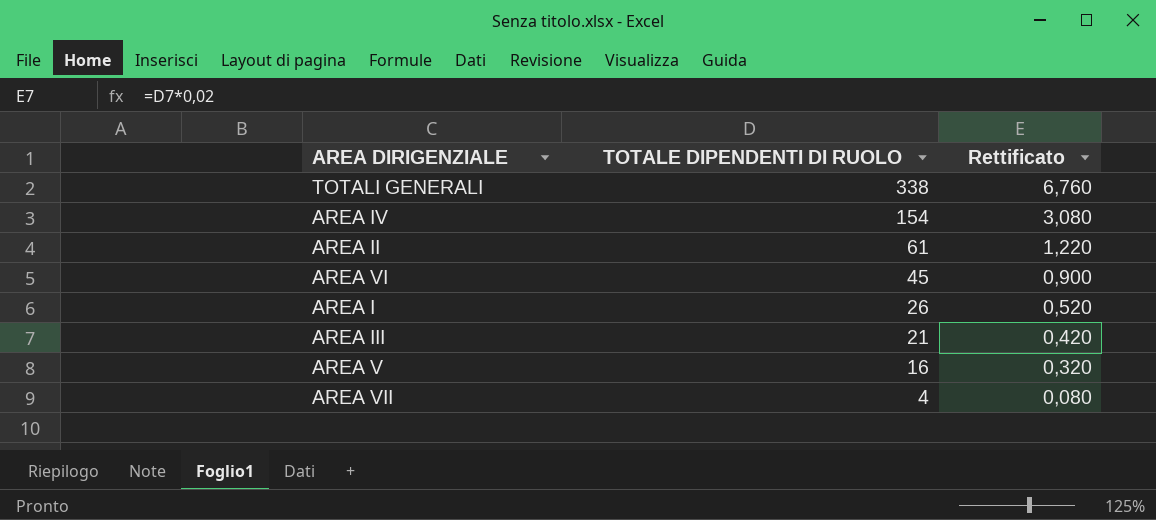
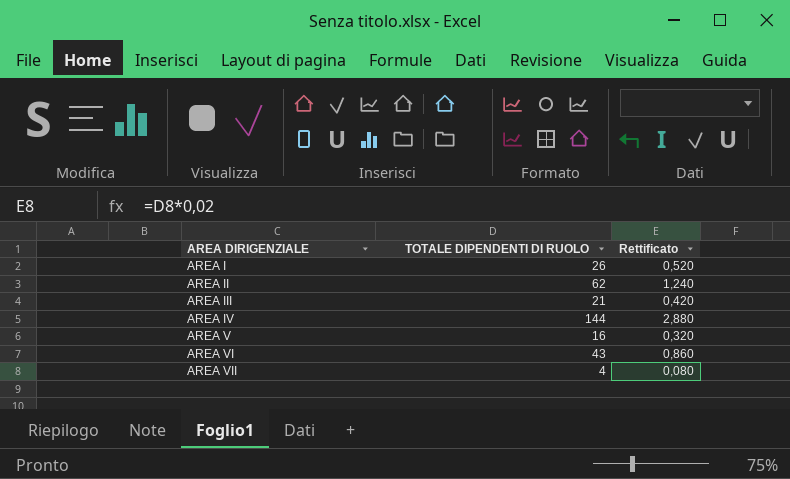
row order: TOTALE DIPENDENTI DI RUOLO descending -> AREA DIRIGENZIALE ascending
row TOTALI GENERALI: 338 | 6,760 -> none
AREA II | TOTALE DIPENDENTI DI RUOLO: 61 -> 62
AREA II | Rettificato: 1,220 -> 1,240
AREA IV | TOTALE DIPENDENTI DI RUOLO: 154 -> 144
AREA IV | Rettificato: 3,080 -> 2,880
AREA VI | TOTALE DIPENDENTI DI RUOLO: 45 -> 43
AREA VI | Rettificato: 0,900 -> 0,860

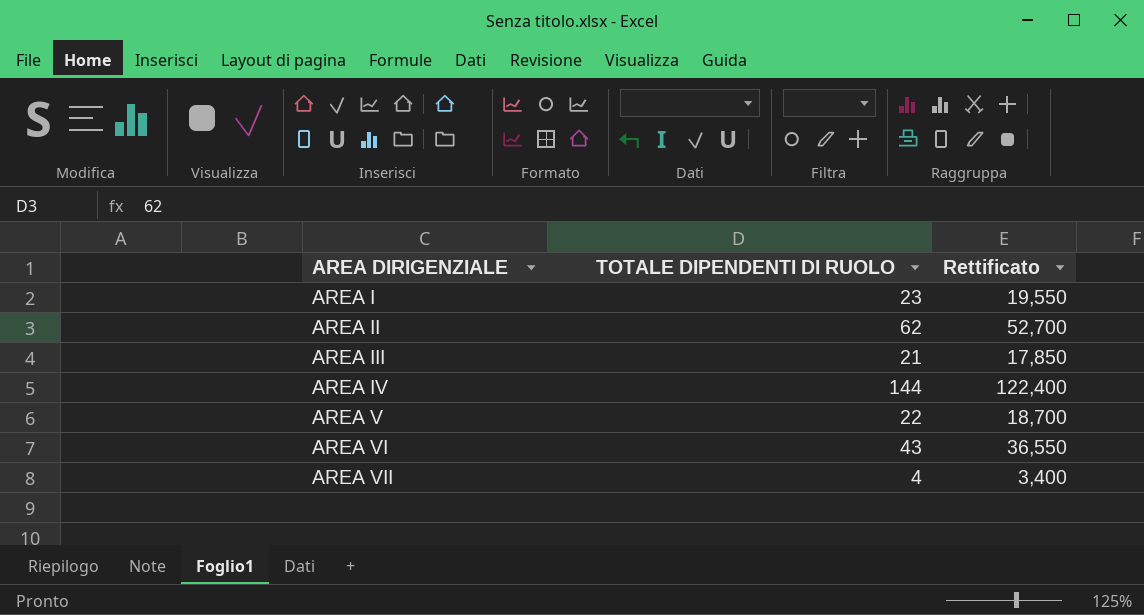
column Rettificato | formula: [TOTALE DIPENDENTI DI RUOLO] * 0,02 -> [TOTALE DIPENDENTI DI RUOLO] * 0,85
AREA I | TOTALE DIPENDENTI DI RUOLO: 26 -> 23
AREA V | TOTALE DIPENDENTI DI RUOLO: 16 -> 22

